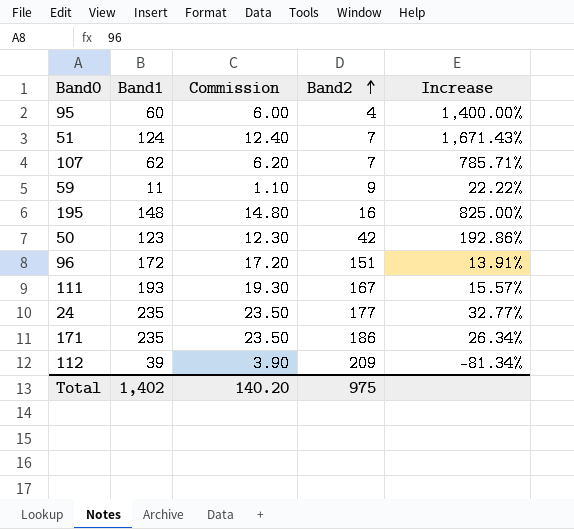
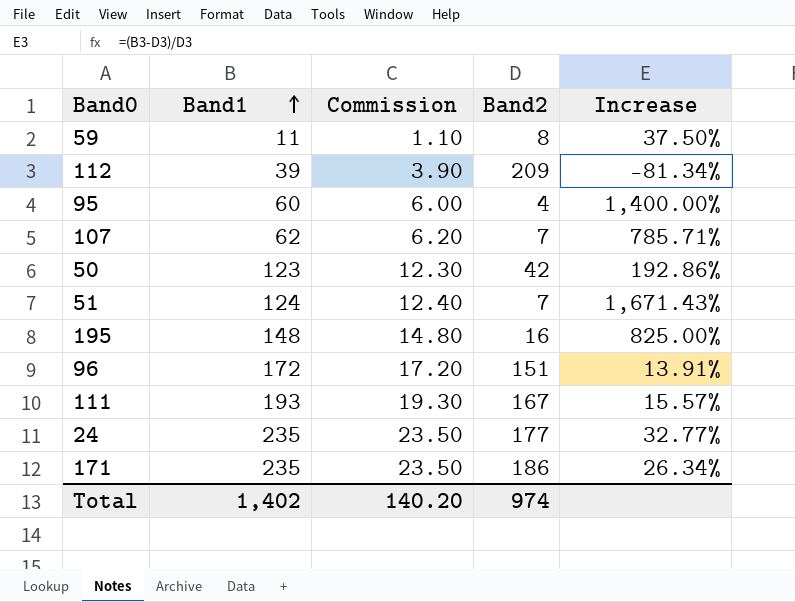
row order: Band2 ascending -> Band1 ascending
59 | Band2: 9 -> 8
59 | Increase: 22.22% -> 37.50%
Total | Band2: 975 -> 974

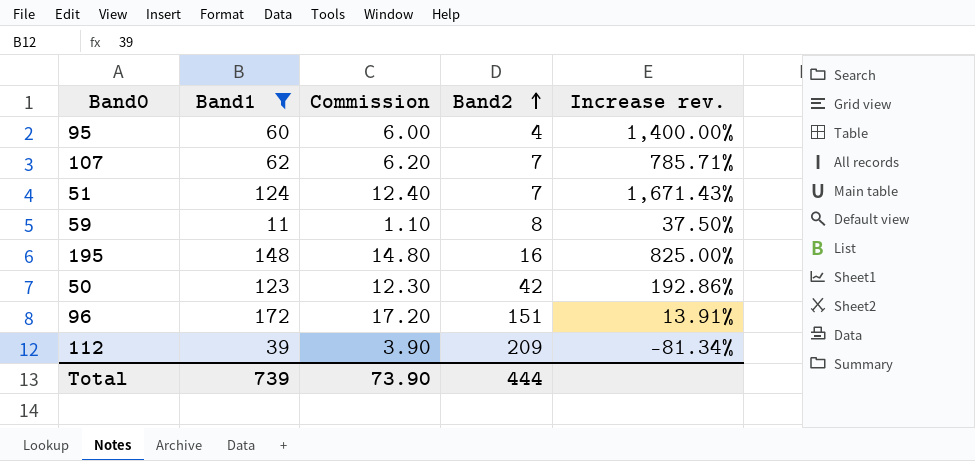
filter: none -> Band1 <= 172
row order: Band1 ascending -> Band2 ascending
column name: Increase -> Increase rev.
Total | Band1: 1,402 -> 739
Total | Commission: 140.20 -> 73.90
Total | Band2: 974 -> 444

